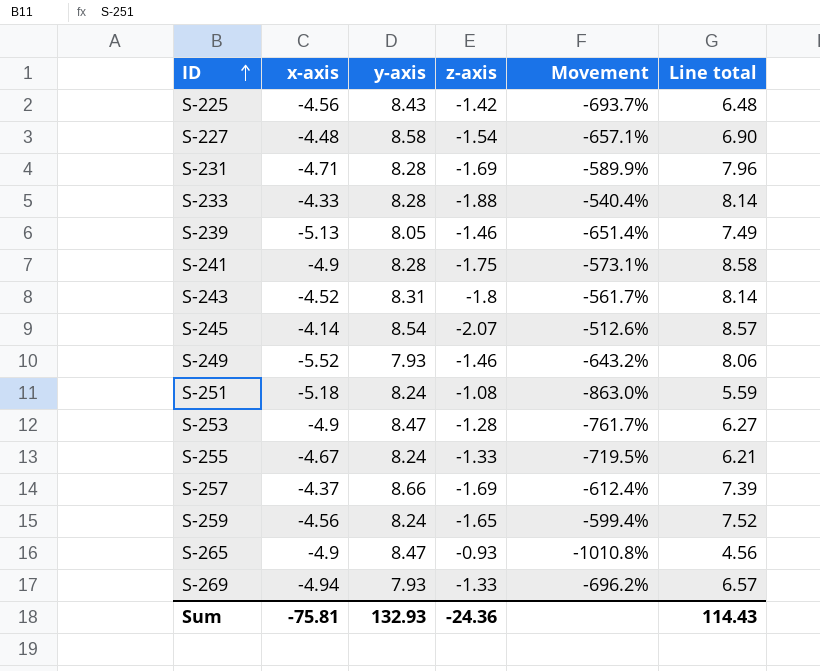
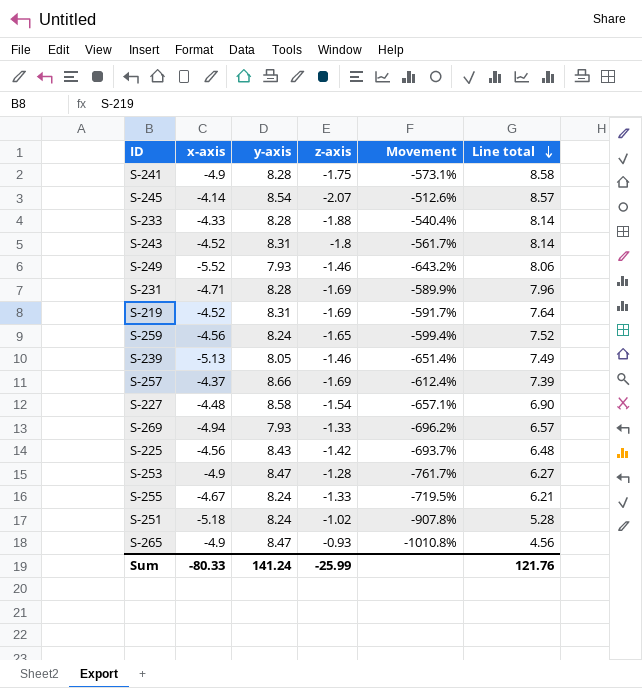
row order: ID ascending -> Line total descending
row S-219: none -> -4.52 | 8.31 | -1.69 | -591.7% | 7.64
S-251 | z-axis: -1.08 -> -1.02
S-251 | Movement: -863.0% -> -907.8%
S-251 | Line total: 5.59 -> 5.28
Sum | x-axis: -75.81 -> -80.33
Sum | y-axis: 132.93 -> 141.24
Sum | z-axis: -24.36 -> -25.99
Sum | Line total: 114.43 -> 121.76

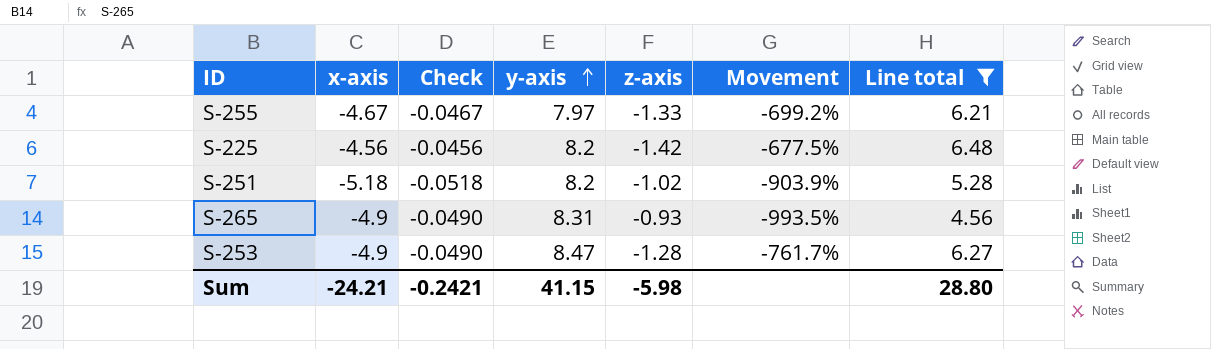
filter: none -> Line total <= 6.48
row order: Line total descending -> y-axis ascending
column Check | formula: none -> [x-axis] * 0.01
S-255 | y-axis: 8.24 -> 7.97
S-255 | Movement: -719.5% -> -699.2%
S-225 | y-axis: 8.43 -> 8.2
S-225 | Movement: -693.7% -> -677.5%
S-251 | y-axis: 8.24 -> 8.2
S-251 | Movement: -907.8% -> -903.9%
S-265 | y-axis: 8.47 -> 8.31
S-265 | Movement: -1010.8% -> -993.5%
Sum | x-axis: -80.33 -> -24.21
Sum | y-axis: 141.24 -> 41.15
Sum | z-axis: -25.99 -> -5.98
Sum | Line total: 121.76 -> 28.80

